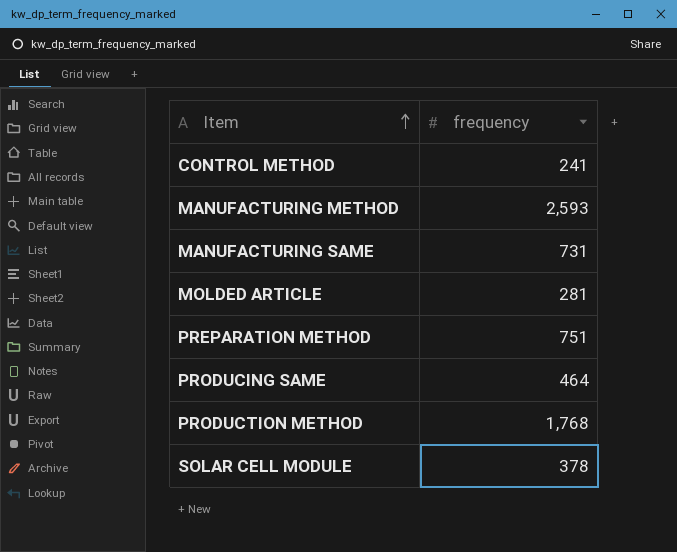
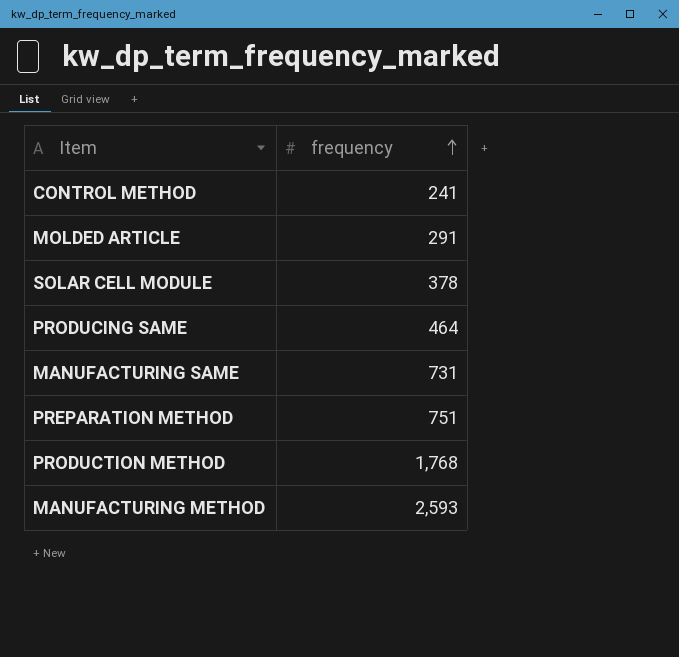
row order: Item ascending -> frequency ascending
MOLDED ARTICLE | frequency: 281 -> 291

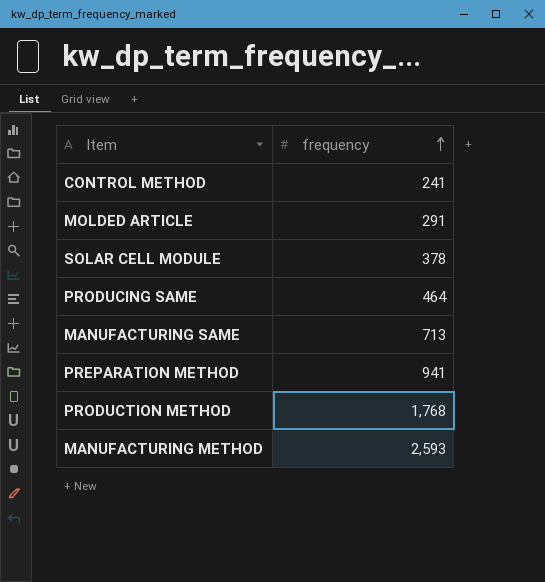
MANUFACTURING SAME | frequency: 731 -> 713
PREPARATION METHOD | frequency: 751 -> 941

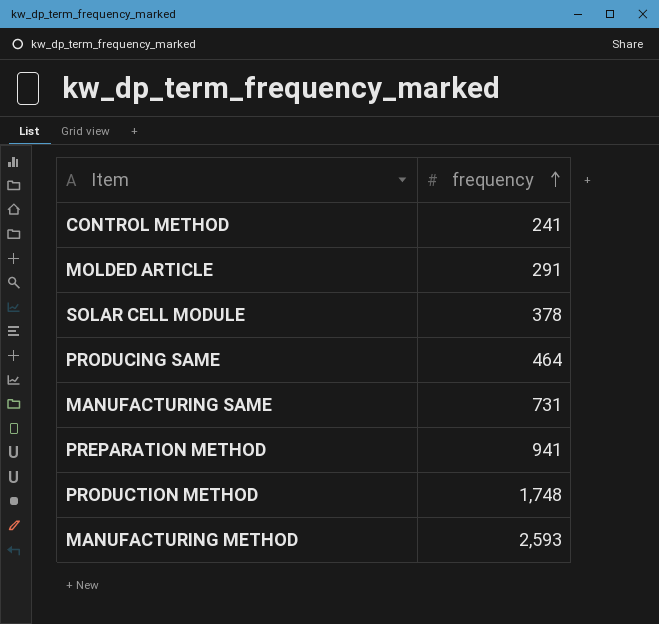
MANUFACTURING SAME | frequency: 713 -> 731
PRODUCTION METHOD | frequency: 1,768 -> 1,748

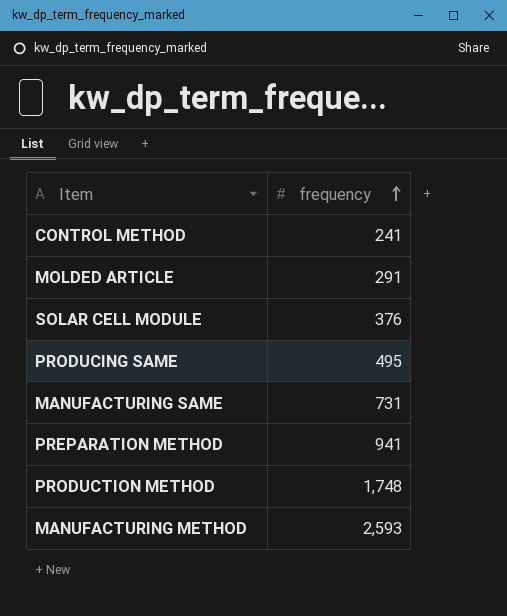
SOLAR CELL MODULE | frequency: 378 -> 376
PRODUCING SAME | frequency: 464 -> 495

